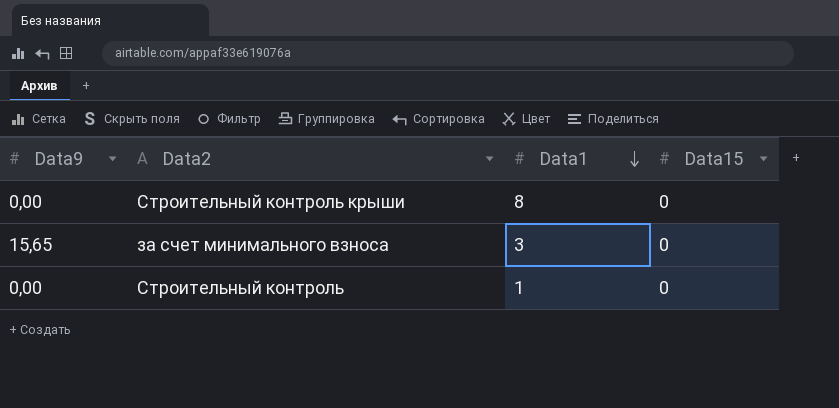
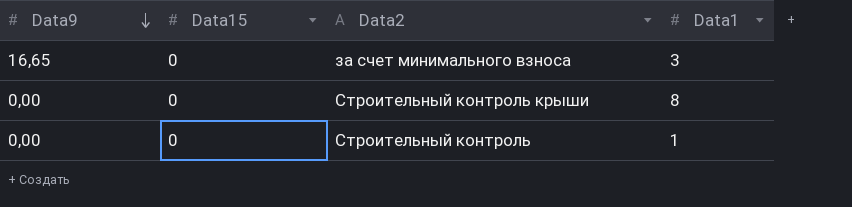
row order: Data1 descending -> Data9 descending
column Data15 | position: 4 -> 2
за счет минимального взноса | Data9: 15,65 -> 16,65

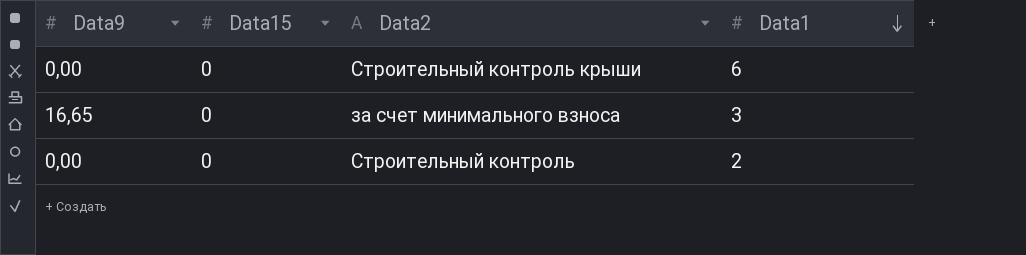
row order: Data9 descending -> Data1 descending
Строительный контроль крыши | Data1: 8 -> 6
Строительный контроль | Data1: 1 -> 2

